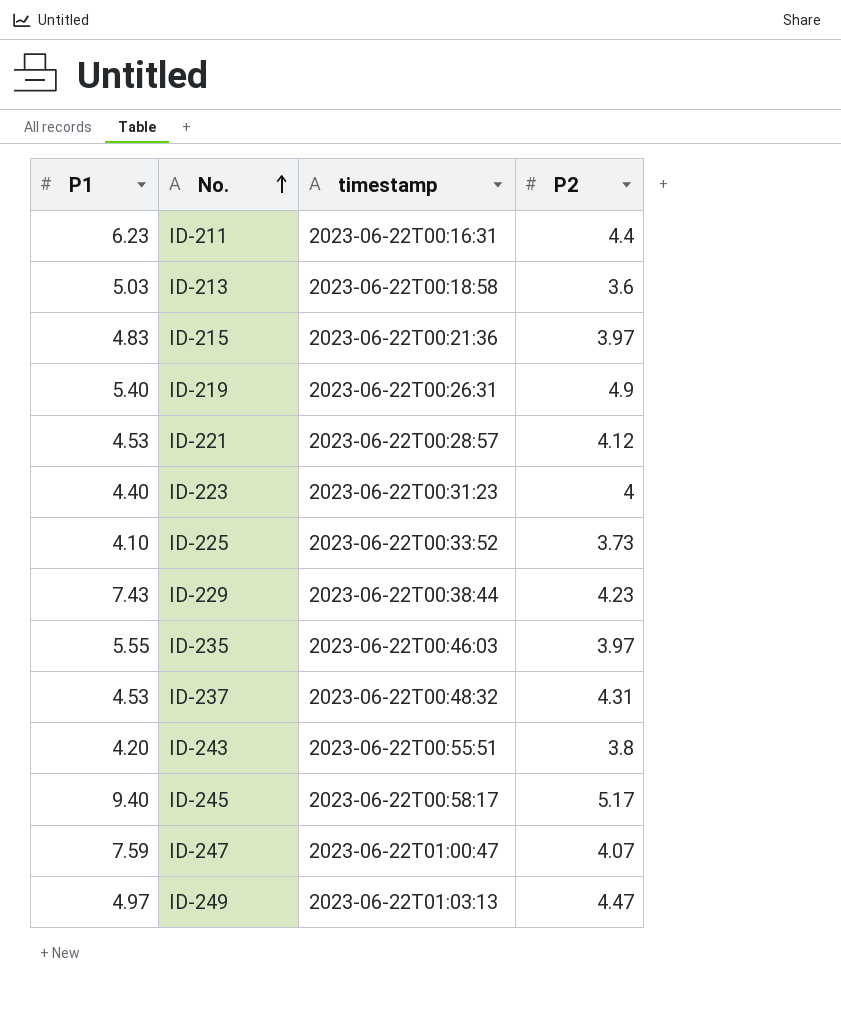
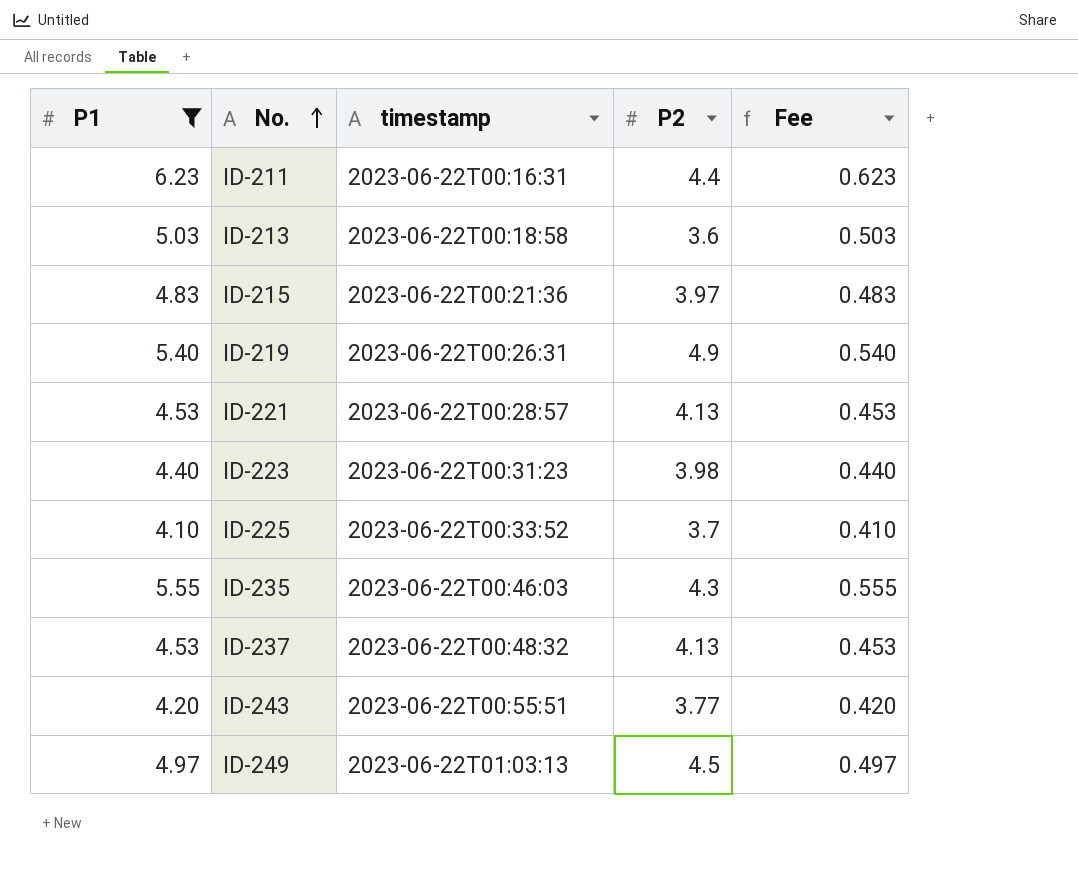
filter: none -> P1 <= 6.23
column Fee | formula: none -> [P1] * 0.1
ID-221 | P2: 4.12 -> 4.13
ID-223 | P2: 4 -> 3.98
ID-225 | P2: 3.73 -> 3.7
ID-235 | P2: 3.97 -> 4.3
ID-237 | P2: 4.31 -> 4.13
ID-243 | P2: 3.8 -> 3.77
ID-249 | P2: 4.47 -> 4.5

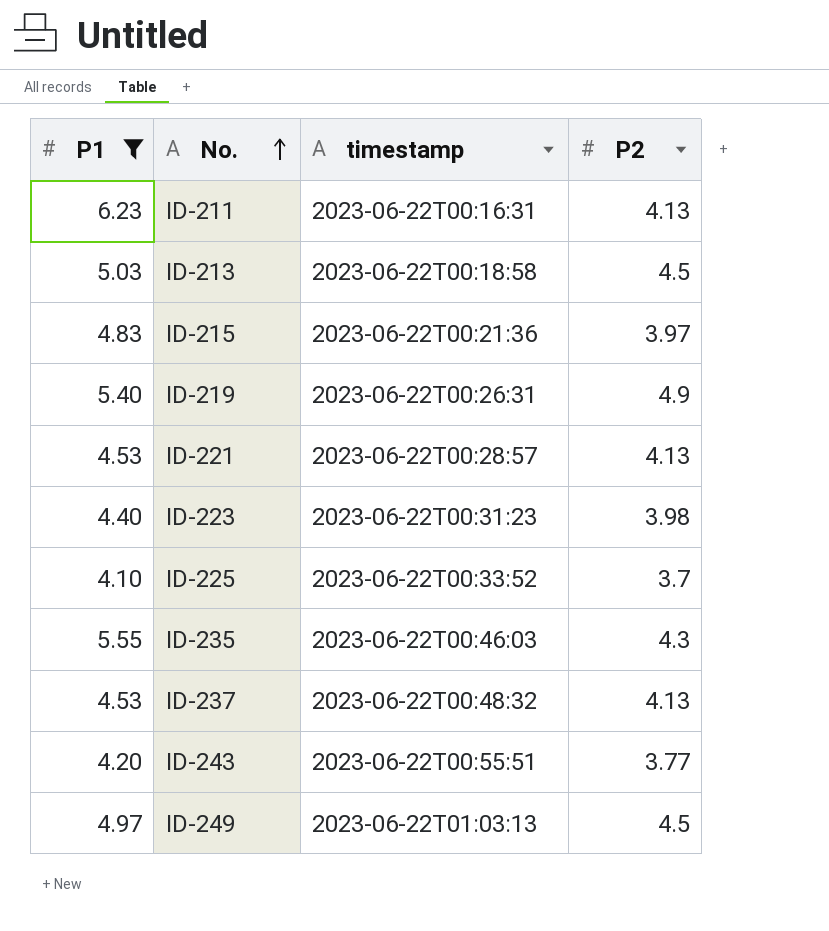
column Fee | formula: [P1] * 0.1 -> none
ID-211 | P2: 4.4 -> 4.13
ID-213 | P2: 3.6 -> 4.5

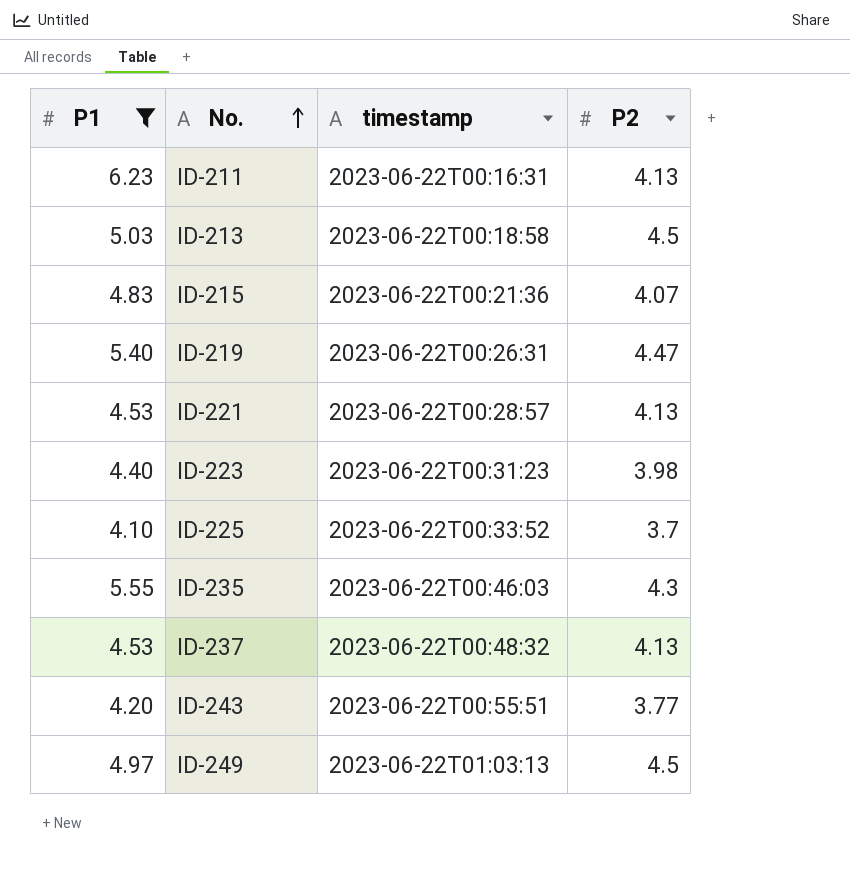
ID-215 | P2: 3.97 -> 4.07
ID-219 | P2: 4.9 -> 4.47

